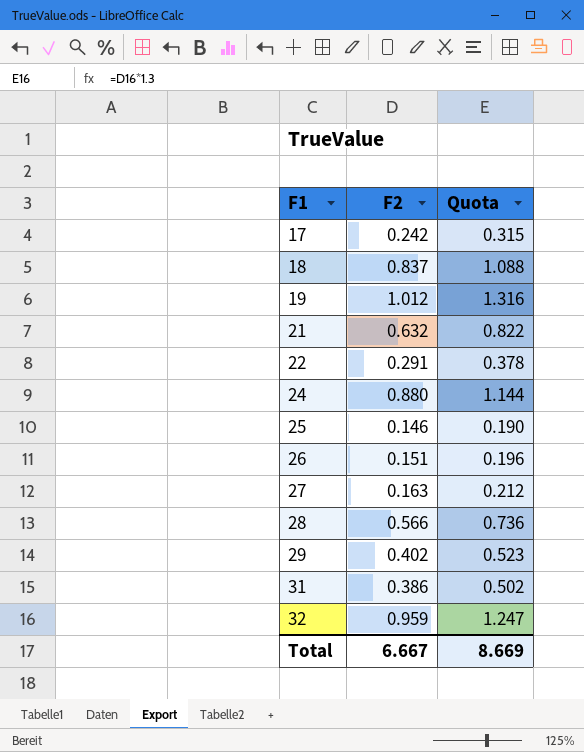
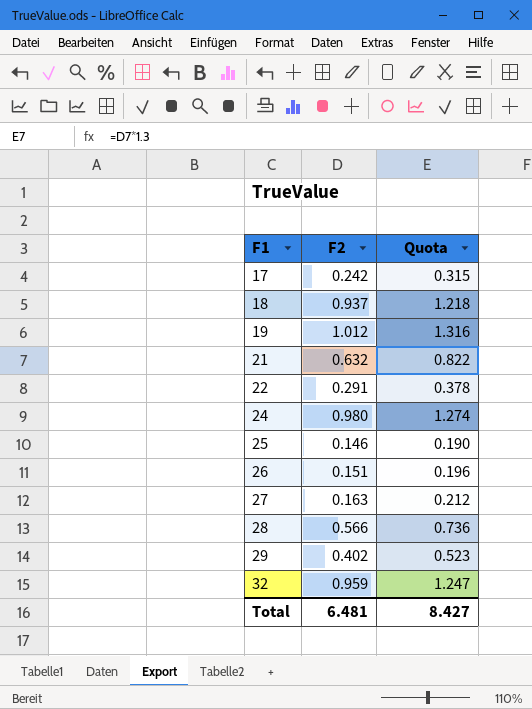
row 31: 0.386 | 0.502 -> none
18 | F2: 0.837 -> 0.937
18 | Quota: 1.088 -> 1.218
24 | F2: 0.880 -> 0.980
24 | Quota: 1.144 -> 1.274
Total | F2: 6.667 -> 6.481
Total | Quota: 8.669 -> 8.427

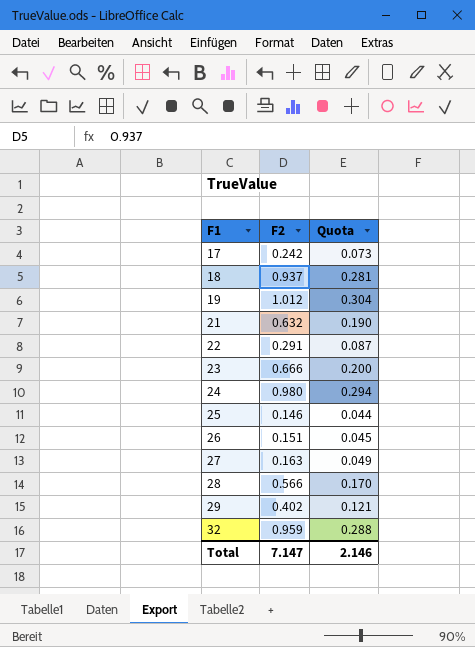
column Quota | formula: [F2] * 1.3 -> [F2] * 0.3
row 23: none -> 0.666 | 0.200
Total | F2: 6.481 -> 7.147
Total | Quota: 8.427 -> 2.146

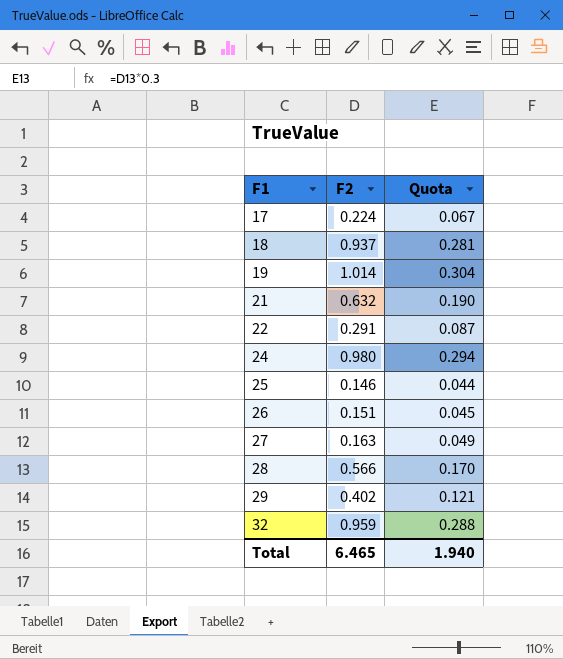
row 23: 0.666 | 0.200 -> none
17 | F2: 0.242 -> 0.224
17 | Quota: 0.073 -> 0.067
19 | F2: 1.012 -> 1.014
Total | F2: 7.147 -> 6.465
Total | Quota: 2.146 -> 1.940

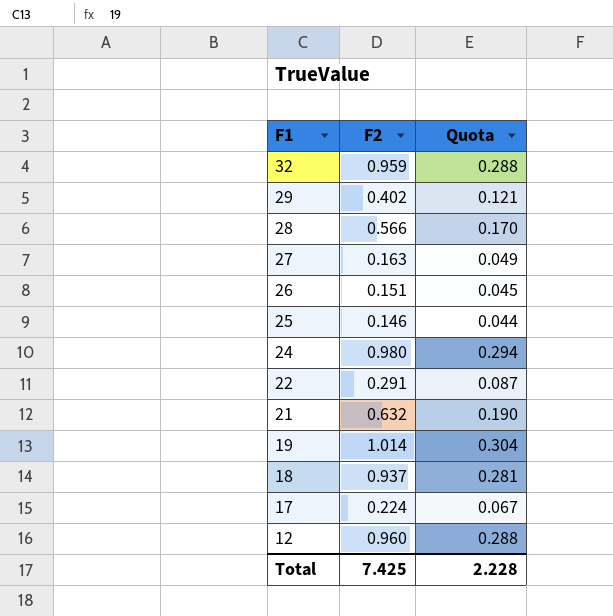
row order: F1 ascending -> F1 descending
row 12: none -> 0.960 | 0.288
Total | F2: 6.465 -> 7.425
Total | Quota: 1.940 -> 2.228

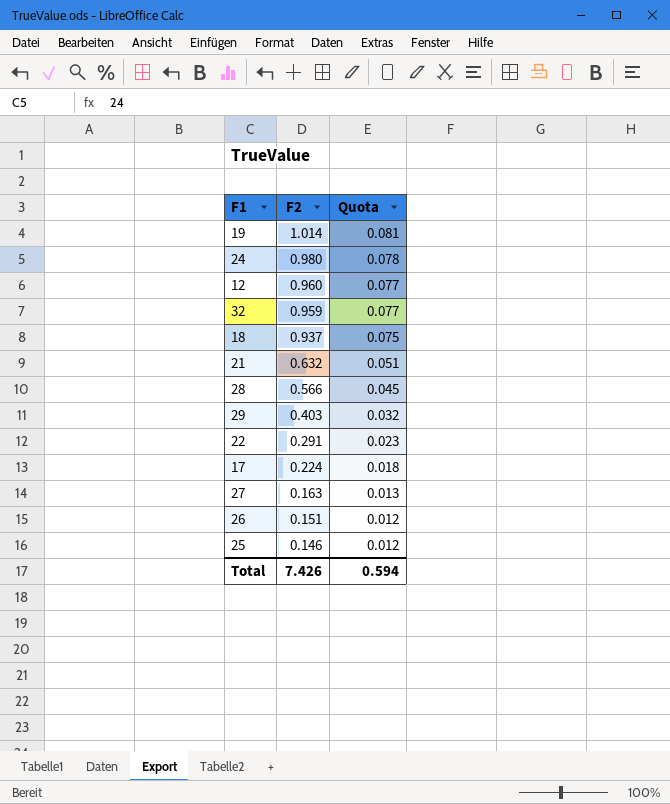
row order: F1 descending -> F2 descending
column Quota | formula: [F2] * 0.3 -> [F2] * 0.08
29 | F2: 0.402 -> 0.403
Total | F2: 7.425 -> 7.426
Total | Quota: 2.228 -> 0.594

